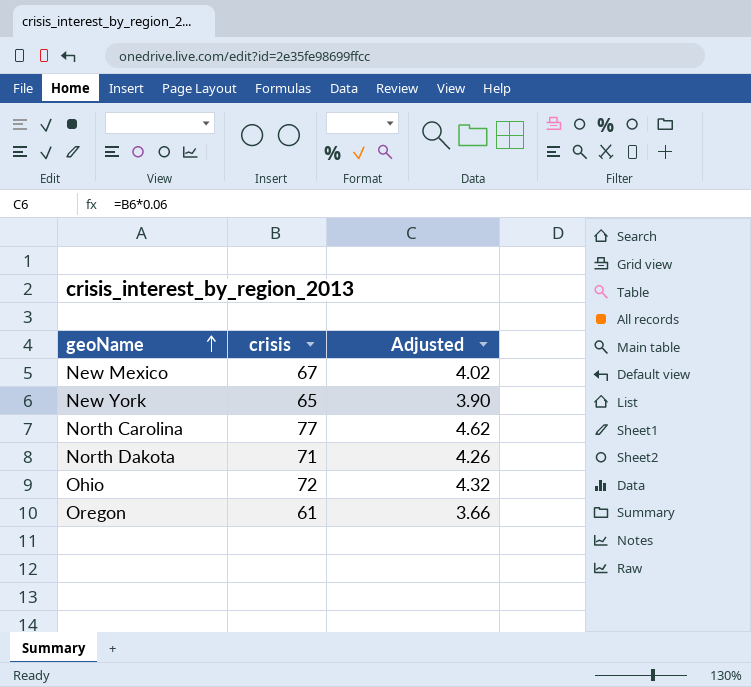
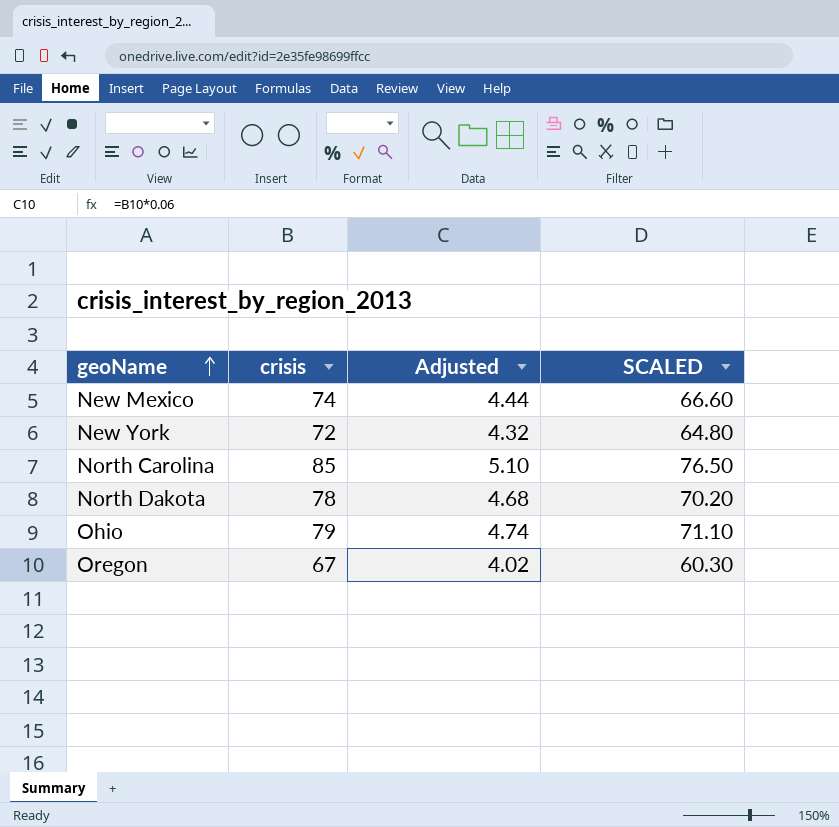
column SCALED | formula: none -> [crisis] * 0.9
New Mexico | crisis: 67 -> 74
New Mexico | Adjusted: 4.02 -> 4.44
New York | crisis: 65 -> 72
New York | Adjusted: 3.90 -> 4.32
North Carolina | crisis: 77 -> 85
North Carolina | Adjusted: 4.62 -> 5.10
North Dakota | crisis: 71 -> 78
North Dakota | Adjusted: 4.26 -> 4.68
Ohio | crisis: 72 -> 79
Ohio | Adjusted: 4.32 -> 4.74
Oregon | crisis: 61 -> 67
Oregon | Adjusted: 3.66 -> 4.02

